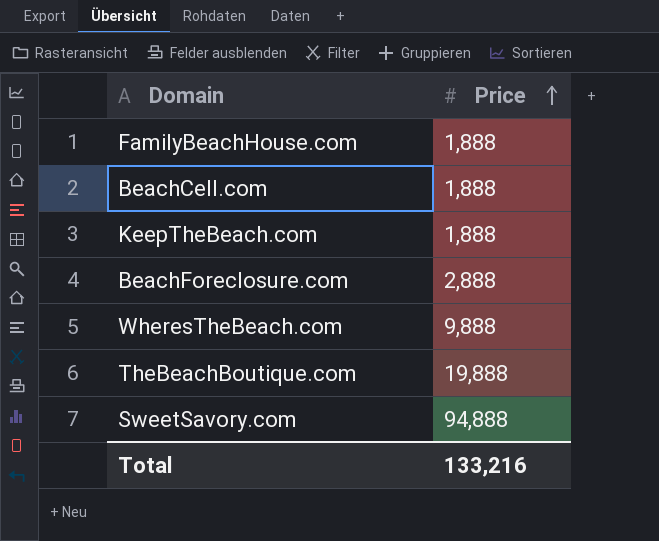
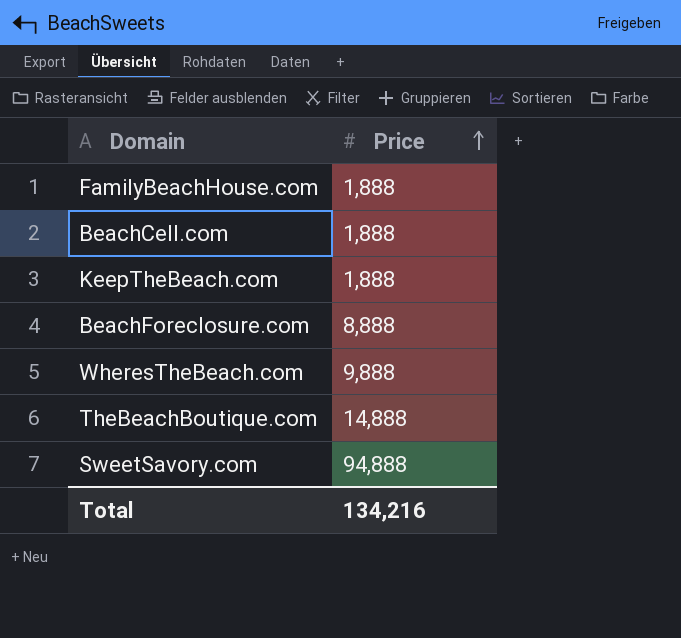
BeachForeclosure.com | Price: 2,888 -> 8,888
TheBeachBoutique.com | Price: 19,888 -> 14,888
Total | Price: 133,216 -> 134,216

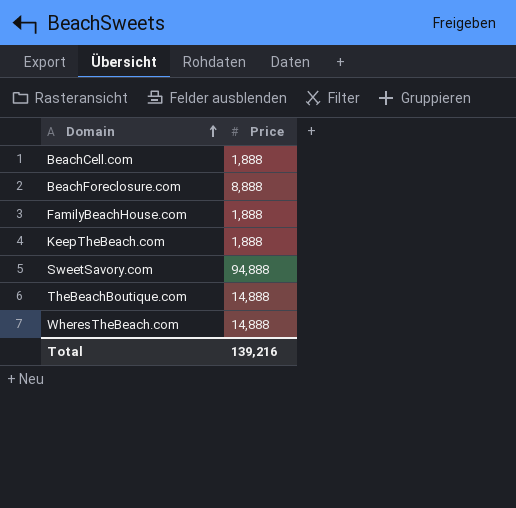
row order: Price ascending -> Domain ascending
WheresTheBeach.com | Price: 9,888 -> 14,888
Total | Price: 134,216 -> 139,216

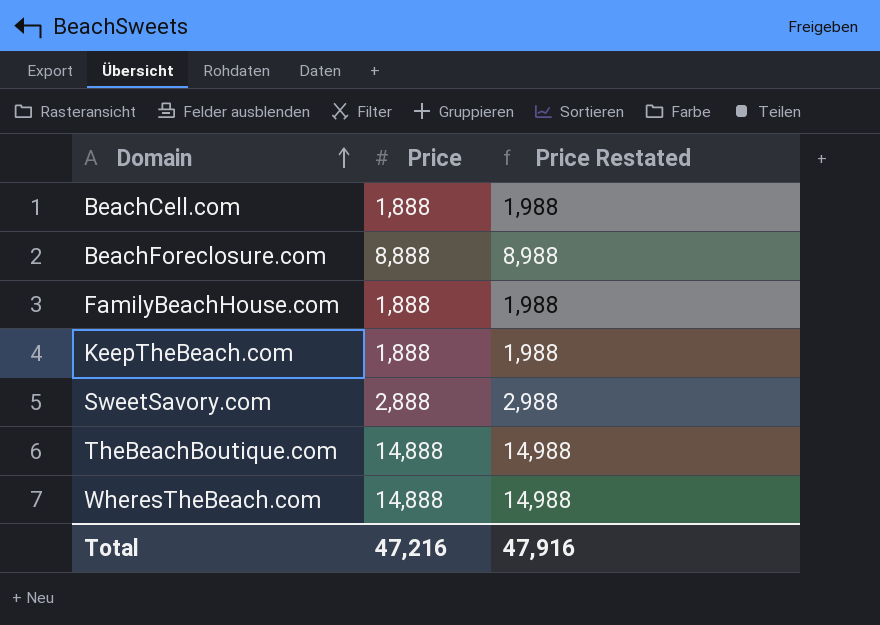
column Price Restated | formula: none -> [Price] + 100
SweetSavory.com | Price: 94,888 -> 2,888
Total | Price: 139,216 -> 47,216

